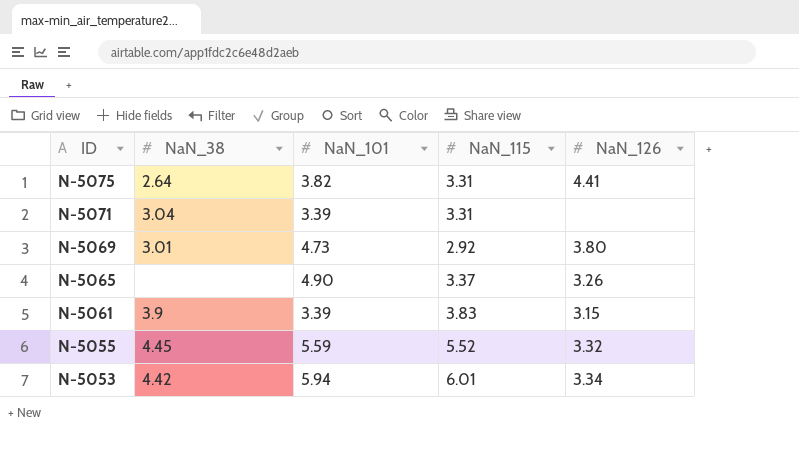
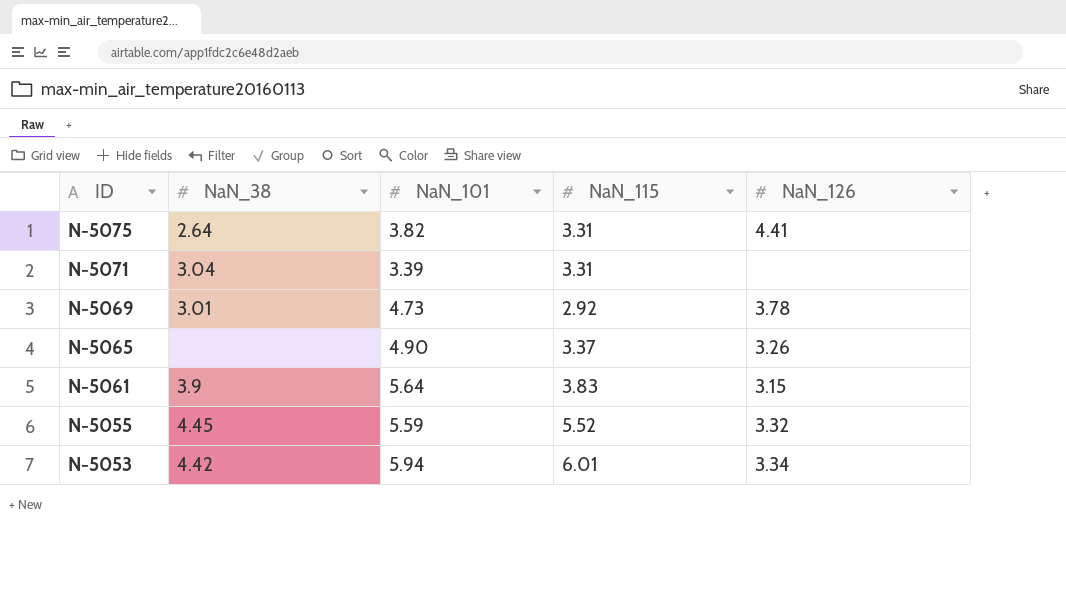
N-5069 | NaN_126: 3.80 -> 3.78
N-5061 | NaN_101: 3.39 -> 5.64

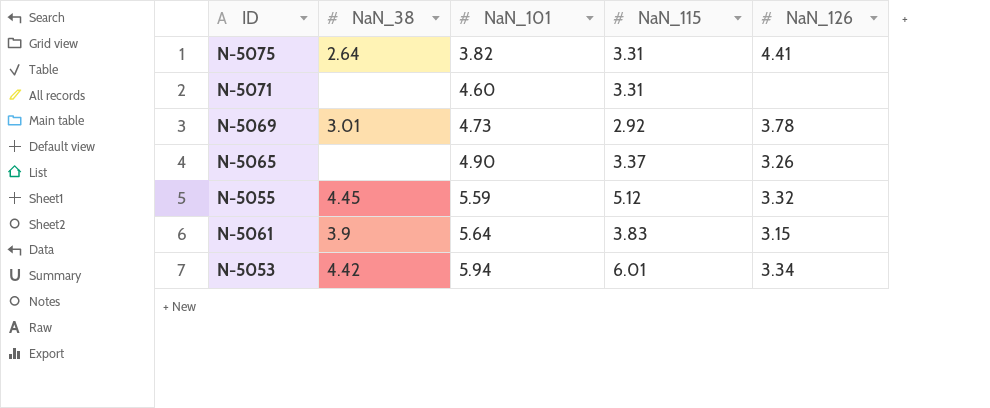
row order: ID descending -> NaN_101 ascending
N-5071 | NaN_38: 3.04 -> none
N-5071 | NaN_101: 3.39 -> 4.60
N-5055 | NaN_115: 5.52 -> 5.12

